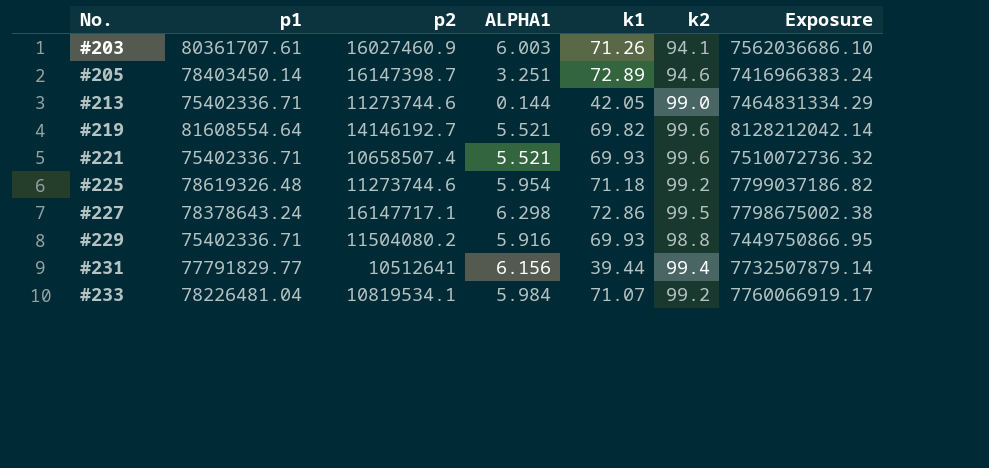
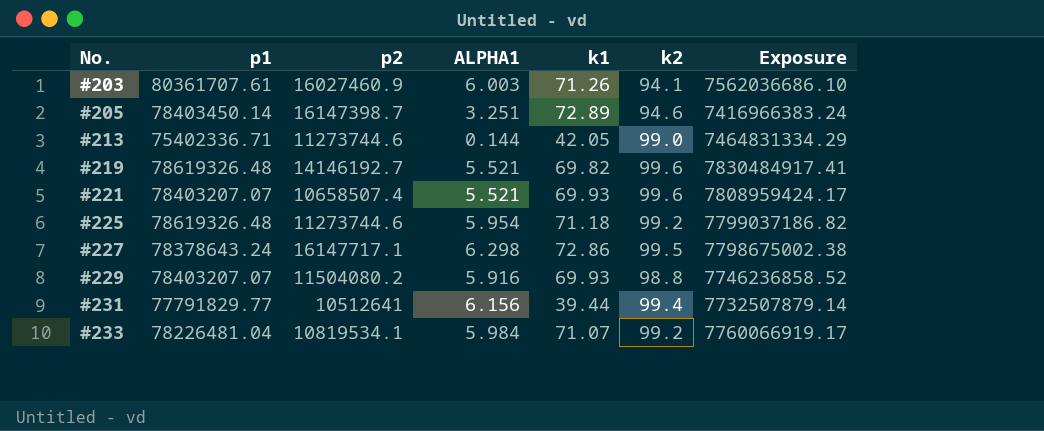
#219 | p1: 81608554.64 -> 78619326.48
#219 | Exposure: 8128212042.14 -> 7830484917.41
#221 | p1: 75402336.71 -> 78403207.07
#221 | Exposure: 7510072736.32 -> 7808959424.17
#229 | p1: 75402336.71 -> 78403207.07
#229 | Exposure: 7449750866.95 -> 7746236858.52

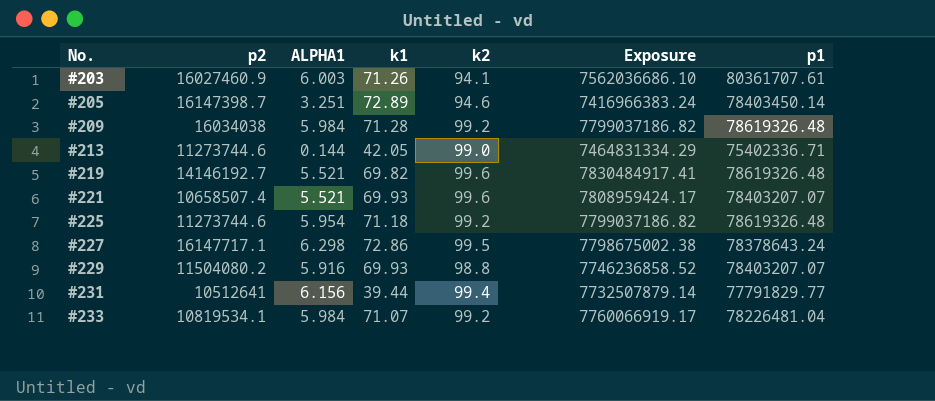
column p1 | position: 2 -> 7
row #209: none -> 16034038 | 5.984 | 71.28 | 99.2 | 7799037186.82 | 78619326.48

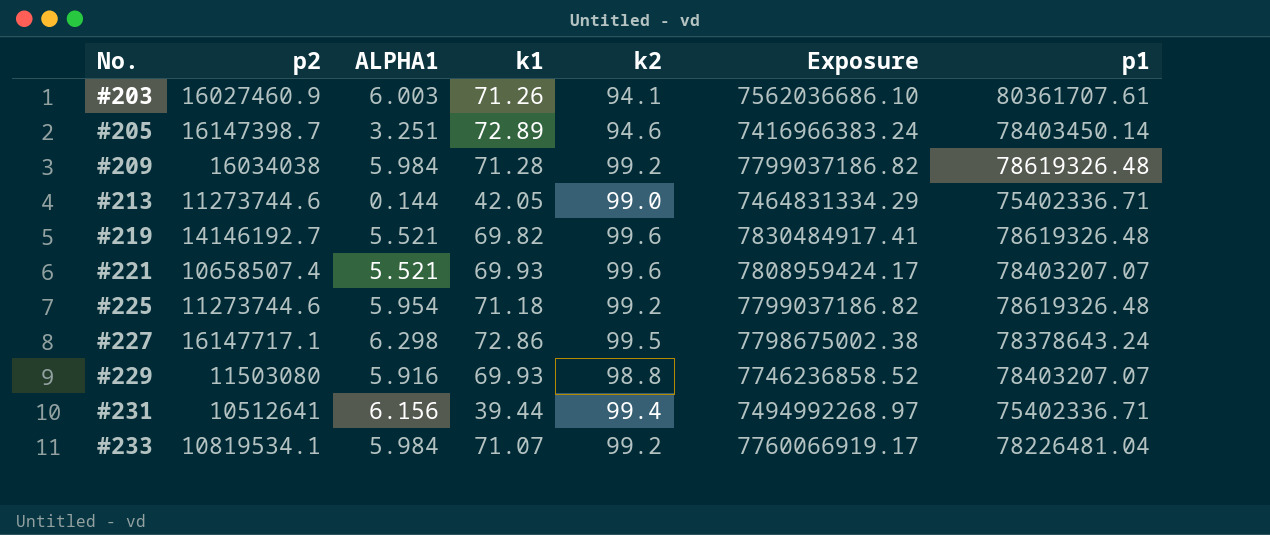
#229 | p2: 11504080.2 -> 11503080
#231 | Exposure: 7732507879.14 -> 7494992268.97
#231 | p1: 77791829.77 -> 75402336.71

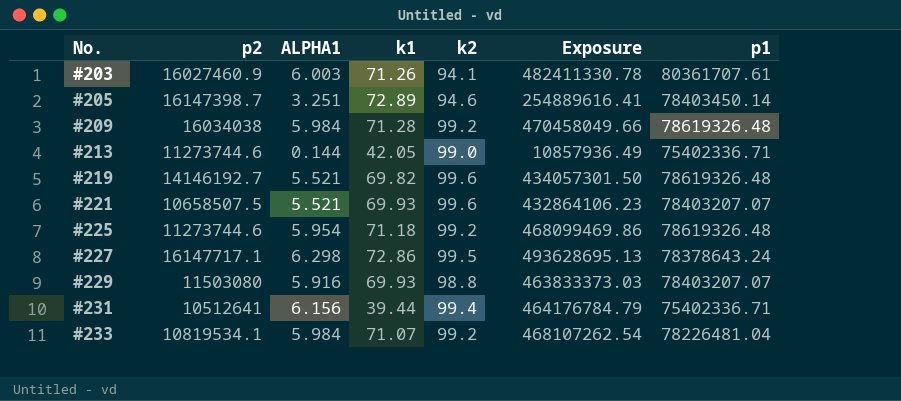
column Exposure | formula: [k2] * [p1] -> [ALPHA1] * [p1]
#221 | p2: 10658507.4 -> 10658507.5

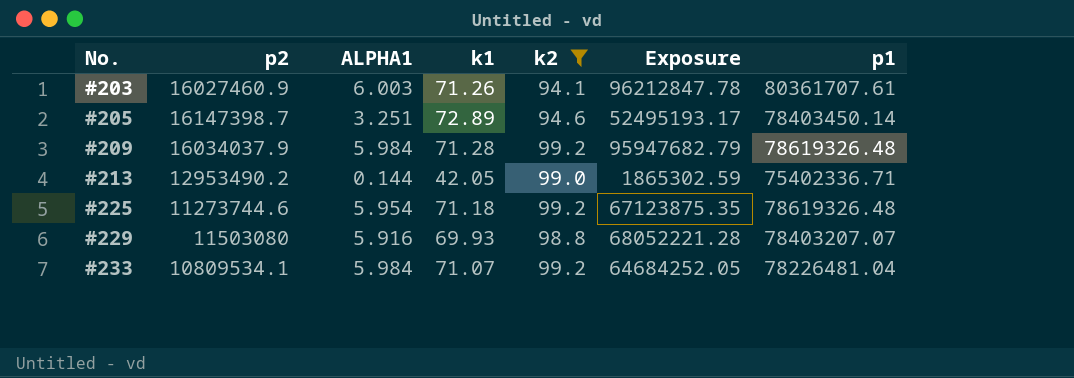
filter: none -> k2 <= 99.2
column Exposure | formula: [ALPHA1] * [p1] -> [p2] * [ALPHA1]
#209 | p2: 16034038 -> 16034037.9
#213 | p2: 11273744.6 -> 12953490.2
#233 | p2: 10819534.1 -> 10809534.1

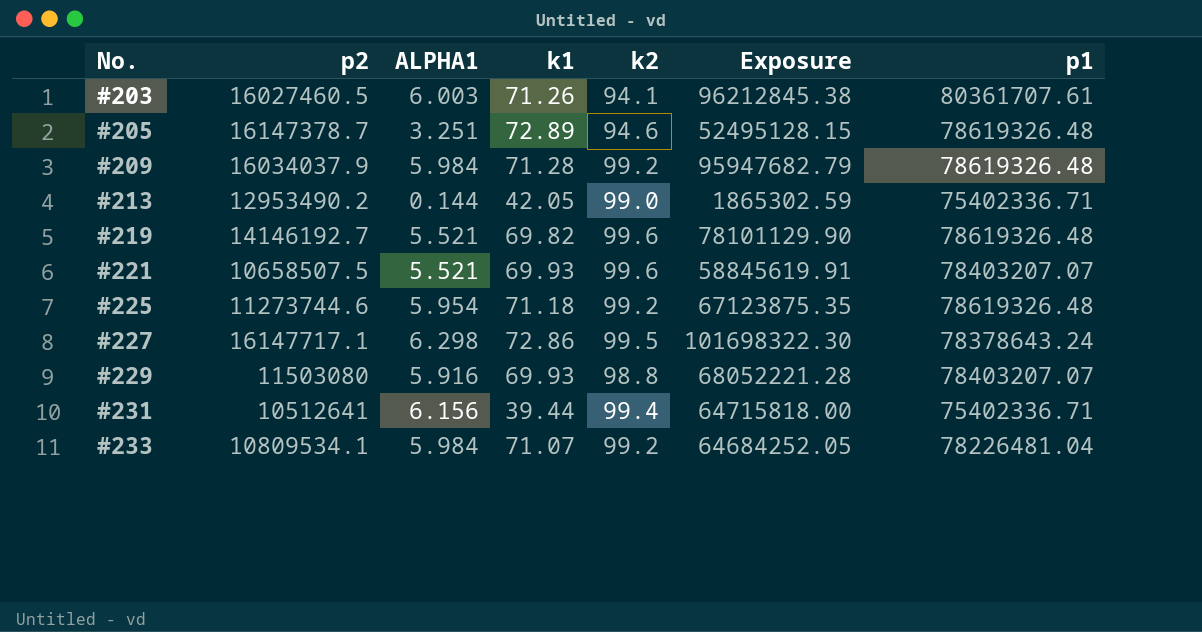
filter: k2 <= 99.2 -> none
#203 | p2: 16027460.9 -> 16027460.5
#203 | Exposure: 96212847.78 -> 96212845.38
#205 | p2: 16147398.7 -> 16147378.7
#205 | Exposure: 52495193.17 -> 52495128.15
#205 | p1: 78403450.14 -> 78619326.48

